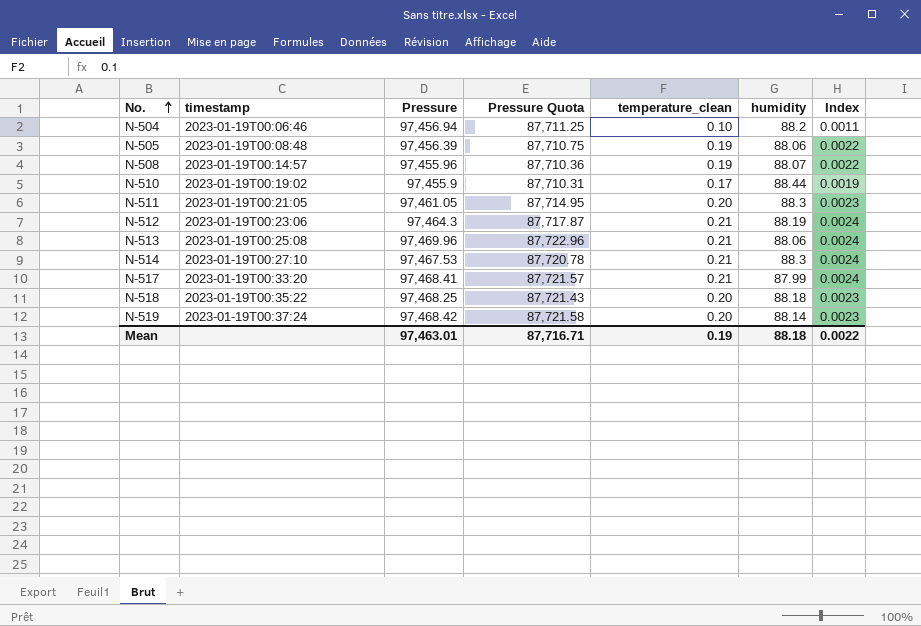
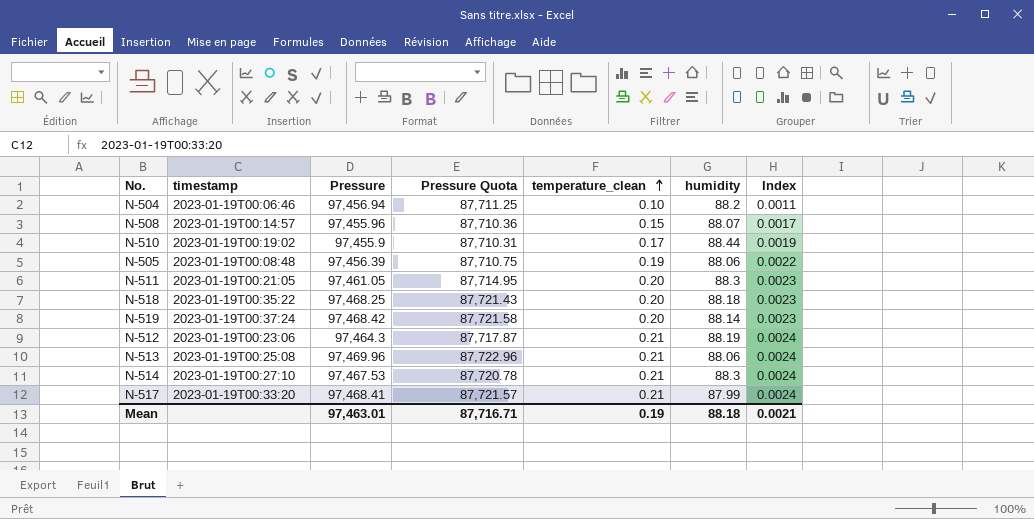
row order: No. ascending -> temperature_clean ascending
N-508 | temperature_clean: 0.19 -> 0.15
N-508 | Index: 0.0022 -> 0.0017
Mean | Index: 0.0022 -> 0.0021

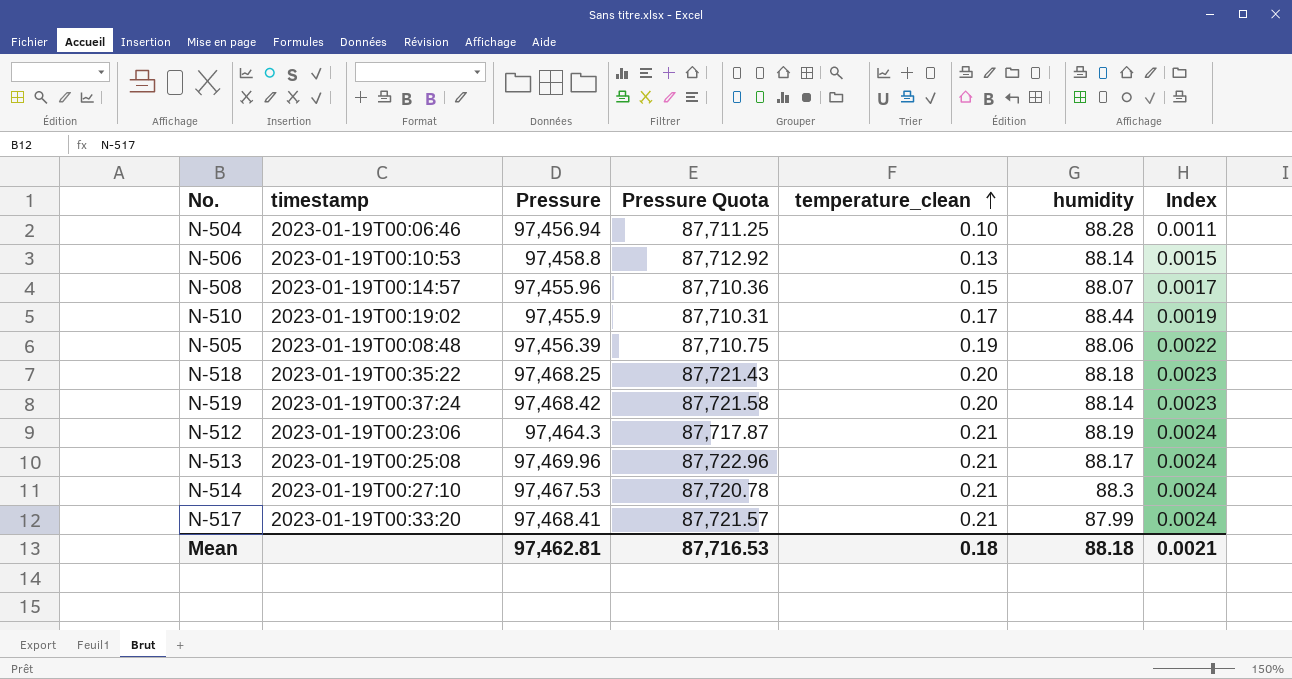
row N-511: 2023-01-19T00:21:05 | 97,461.05 | 87,714.95 | 0.20 | 88.3 | 0.0023 -> none
N-504 | humidity: 88.2 -> 88.28
row N-506: none -> 2023-01-19T00:10:53 | 97,458.8 | 87,712.92 | 0.13 | 88.14 | 0.0015
N-513 | humidity: 88.06 -> 88.17
Mean | Pressure: 97,463.01 -> 97,462.81
Mean | Pressure Quota: 87,716.71 -> 87,716.53
Mean | temperature_clean: 0.19 -> 0.18

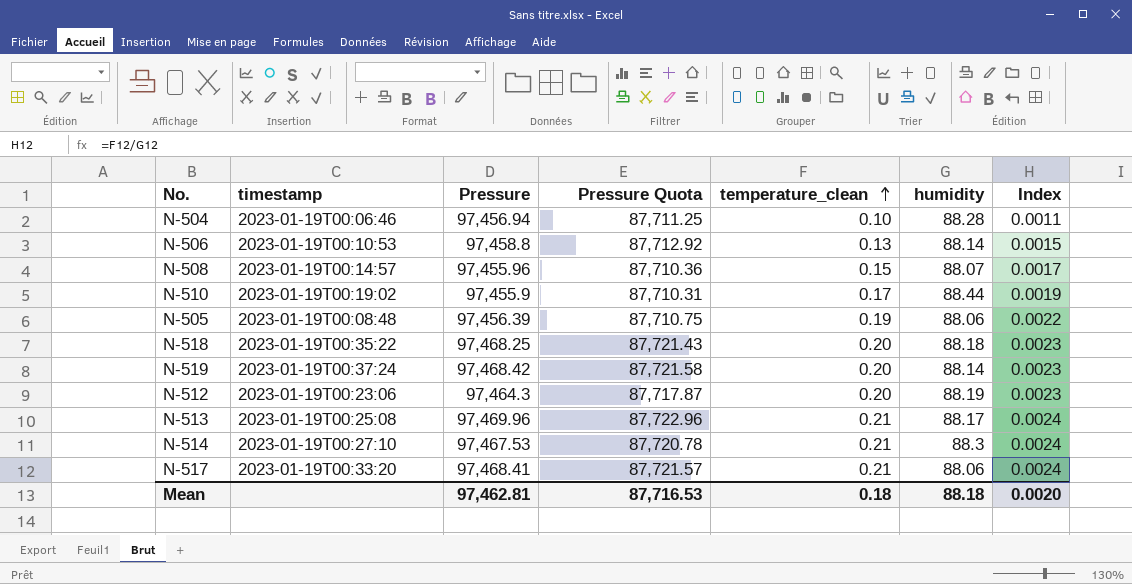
N-512 | temperature_clean: 0.21 -> 0.20
N-512 | Index: 0.0024 -> 0.0023
N-517 | humidity: 87.99 -> 88.06
Mean | Index: 0.0021 -> 0.0020

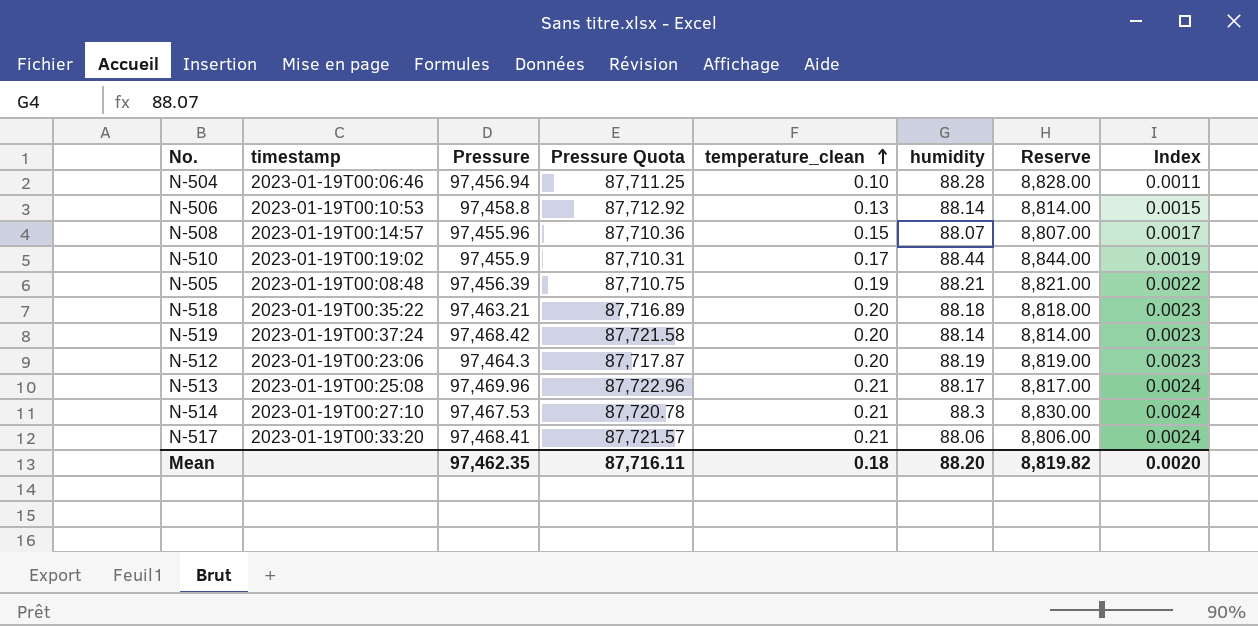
column Reserve | formula: none -> [humidity] * 100
N-505 | humidity: 88.06 -> 88.21
N-518 | Pressure: 97,468.25 -> 97,463.21
N-518 | Pressure Quota: 87,721.43 -> 87,716.89
Mean | Pressure: 97,462.81 -> 97,462.35
Mean | Pressure Quota: 87,716.53 -> 87,716.11
Mean | humidity: 88.18 -> 88.20

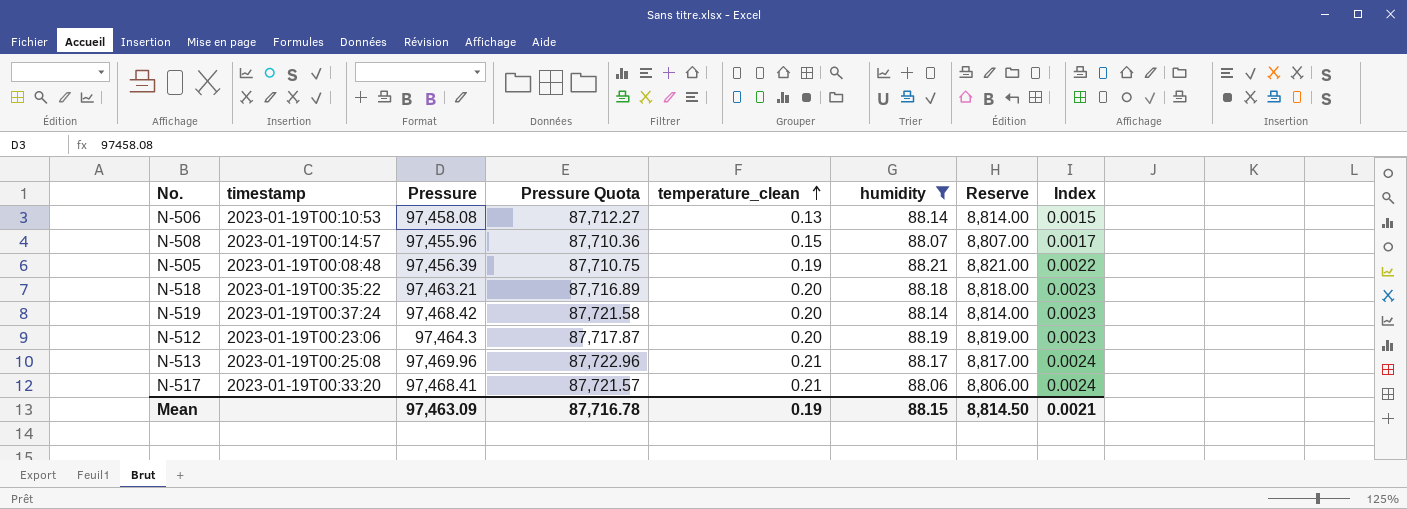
filter: none -> humidity <= 88.21
N-506 | Pressure: 97,458.8 -> 97,458.08
N-506 | Pressure Quota: 87,712.92 -> 87,712.27
Mean | Pressure: 97,462.35 -> 97,463.09
Mean | Pressure Quota: 87,716.11 -> 87,716.78
Mean | temperature_clean: 0.18 -> 0.19
Mean | humidity: 88.20 -> 88.15
Mean | Reserve: 8,819.82 -> 8,814.50
Mean | Index: 0.0020 -> 0.0021

